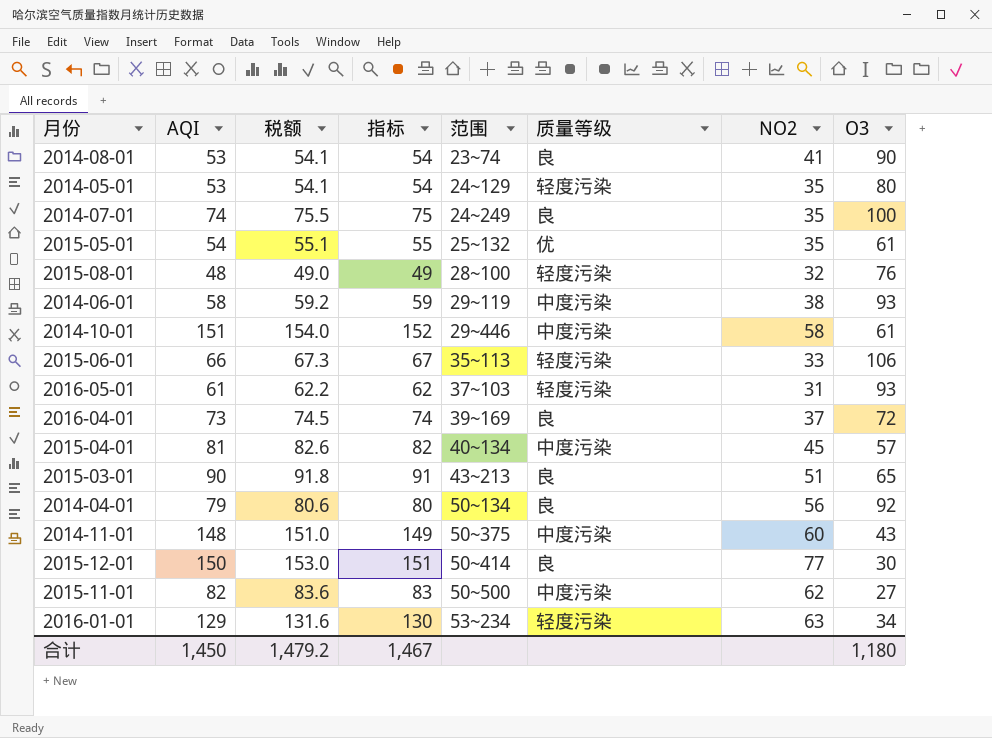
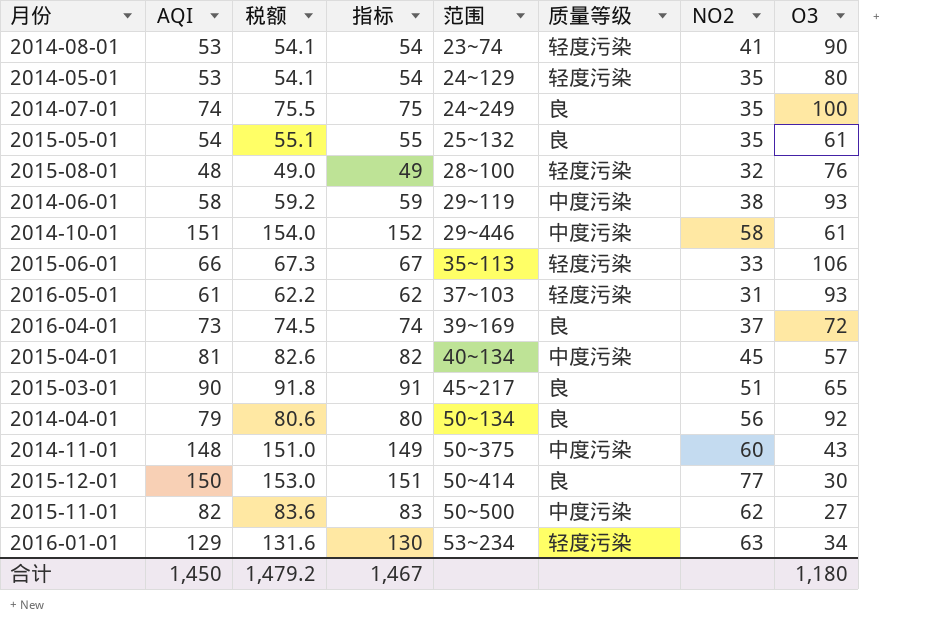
2014-08-01 | 质量等级: 良 -> 轻度污染
2015-05-01 | 质量等级: 优 -> 良
2015-03-01 | 范围: 43~213 -> 45~217

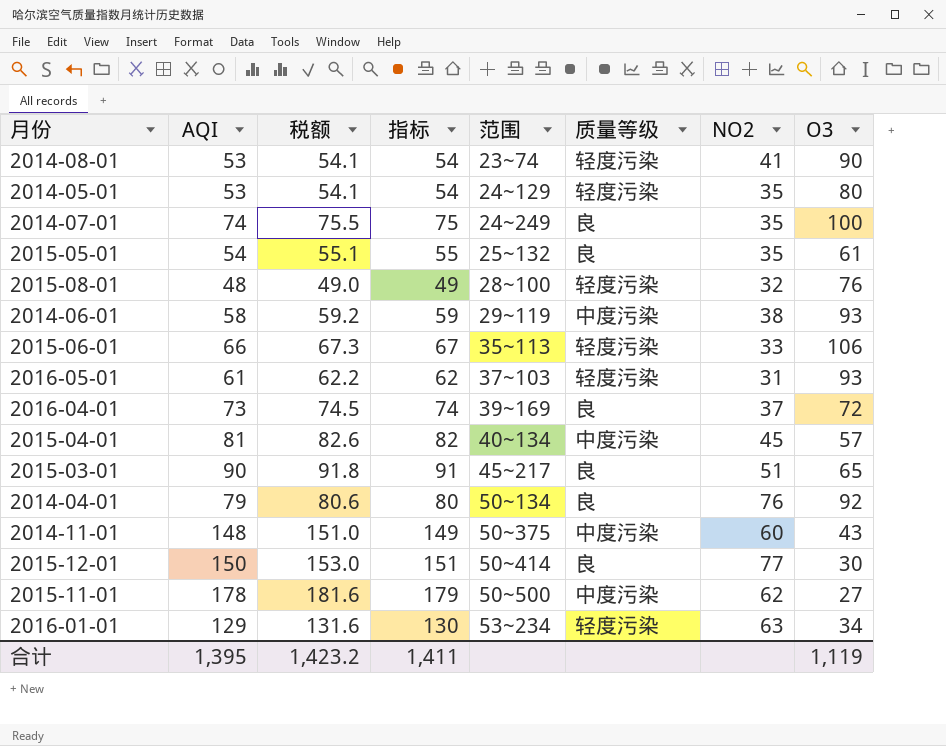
row 2014-10-01: 151 | 154.0 | 152 | 29~446 | 中度污染 | 58 | 61 -> none
2014-04-01 | NO2: 56 -> 76
2015-11-01 | AQI: 82 -> 178
2015-11-01 | 税额: 83.6 -> 181.6
2015-11-01 | 指标: 83 -> 179
合计 | AQI: 1,450 -> 1,395
合计 | 税额: 1,479.2 -> 1,423.2
合计 | 指标: 1,467 -> 1,411
合计 | O3: 1,180 -> 1,119

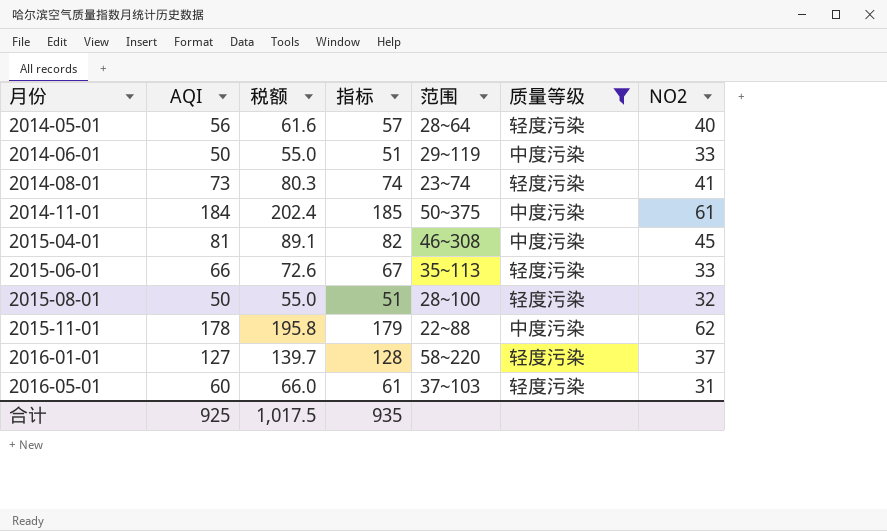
filter: none -> 质量等级 != 良
row order: 范围 ascending -> 月份 ascending
column O3 | position: 8 -> none
column 税额 | formula: [AQI] * 1.02 -> [AQI] * 1.1
2014-05-01 | AQI: 53 -> 56
2014-05-01 | 指标: 54 -> 57
2014-05-01 | 范围: 24~129 -> 28~64
2014-05-01 | NO2: 35 -> 40
2014-06-01 | AQI: 58 -> 50
2014-06-01 | 指标: 59 -> 51
2014-06-01 | NO2: 38 -> 33
2014-08-01 | AQI: 53 -> 73
2014-08-01 | 指标: 54 -> 74
2014-11-01 | AQI: 148 -> 184
2014-11-01 | 指标: 149 -> 185
2014-11-01 | NO2: 60 -> 61
2015-04-01 | 范围: 40~134 -> 46~308
2015-08-01 | AQI: 48 -> 50
2015-08-01 | 指标: 49 -> 51
2015-11-01 | 范围: 50~500 -> 22~88
2016-01-01 | AQI: 129 -> 127
2016-01-01 | 指标: 130 -> 128
2016-01-01 | 范围: 53~234 -> 58~220
2016-01-01 | NO2: 63 -> 37
2016-05-01 | AQI: 61 -> 60
2016-05-01 | 指标: 62 -> 61
合计 | AQI: 1,395 -> 925
合计 | 税额: 1,423.2 -> 1,017.5
合计 | 指标: 1,411 -> 935

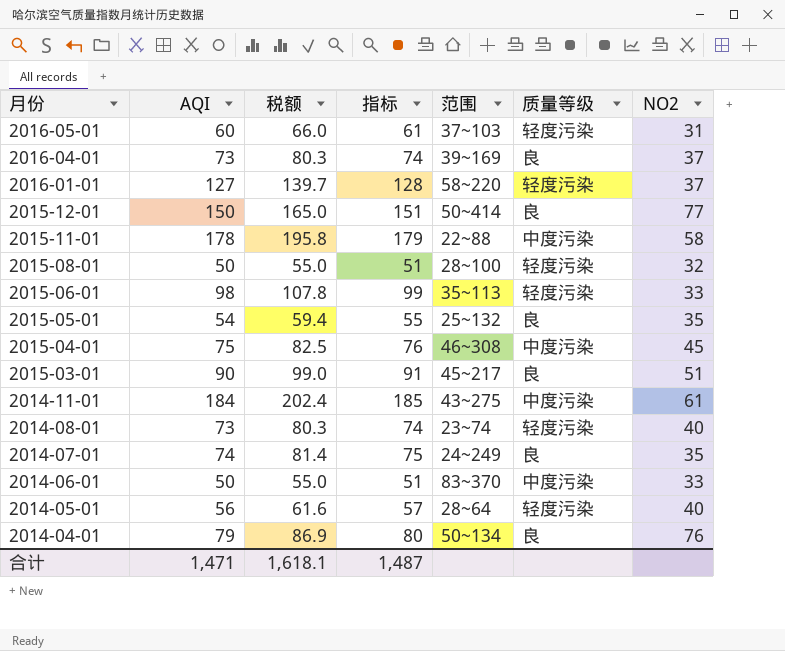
filter: 质量等级 != 良 -> none
row order: 月份 ascending -> 月份 descending
2015-11-01 | NO2: 62 -> 58
2015-06-01 | AQI: 66 -> 98
2015-06-01 | 税额: 72.6 -> 107.8
2015-06-01 | 指标: 67 -> 99
2015-04-01 | AQI: 81 -> 75
2015-04-01 | 税额: 89.1 -> 82.5
2015-04-01 | 指标: 82 -> 76
2014-11-01 | 范围: 50~375 -> 43~275
2014-08-01 | NO2: 41 -> 40
2014-06-01 | 范围: 29~119 -> 83~370
合计 | AQI: 925 -> 1,471
合计 | 税额: 1,017.5 -> 1,618.1
合计 | 指标: 935 -> 1,487

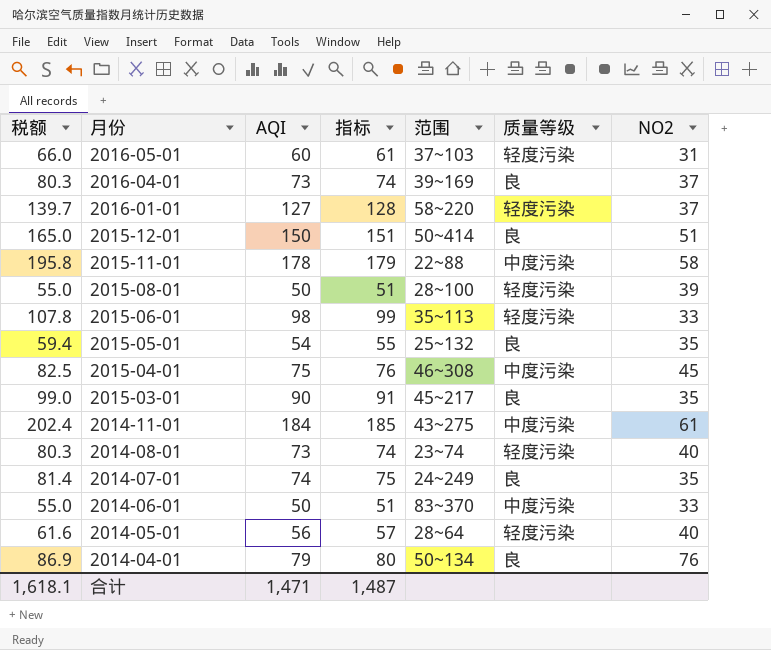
column 税额 | position: 3 -> 1
2015-12-01 | NO2: 77 -> 51
2015-08-01 | NO2: 32 -> 39
2015-03-01 | NO2: 51 -> 35

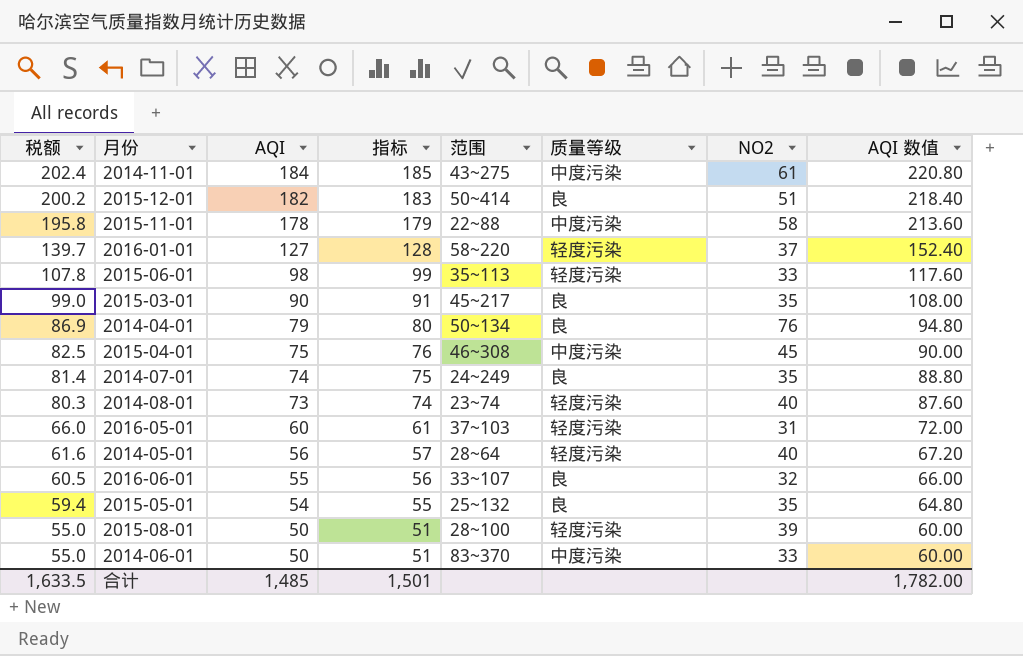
row order: 月份 descending -> 税额 descending
column AQI 数值 | formula: none -> [AQI] * 1.2
row 2016-04-01: 80.3 | 73 | 74 | 39~169 | 良 | 37 -> none
2015-12-01 | 税额: 165.0 -> 200.2
2015-12-01 | AQI: 150 -> 182
2015-12-01 | 指标: 151 -> 183
row 2016-06-01: none -> 60.5 | 55 | 56 | 33~107 | 良 | 32 | 66.00
合计 | 税额: 1,618.1 -> 1,633.5
合计 | AQI: 1,471 -> 1,485
合计 | 指标: 1,487 -> 1,501

